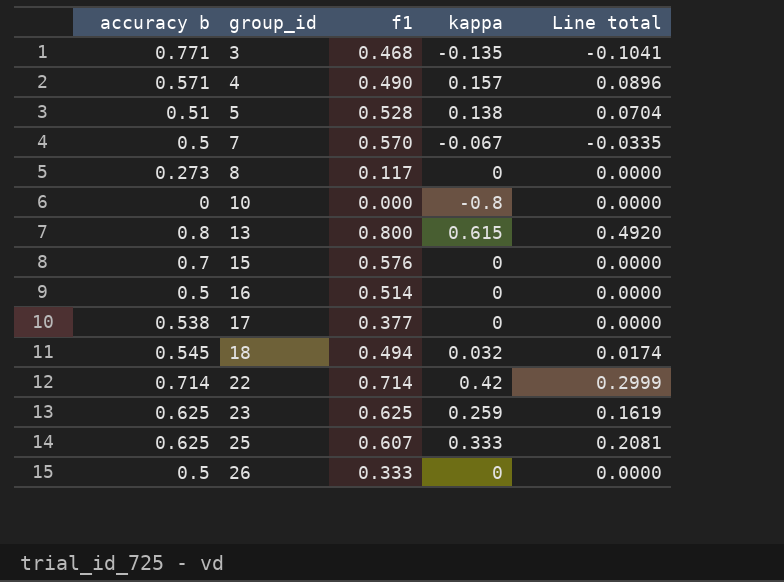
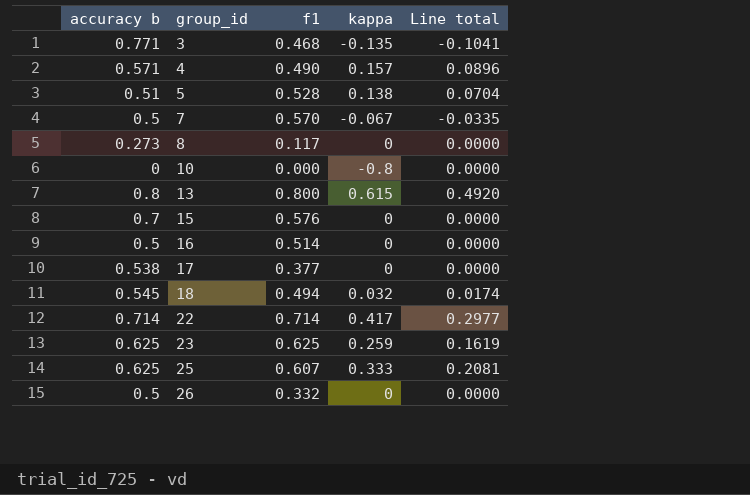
22 | kappa: 0.42 -> 0.417
22 | Line total: 0.2999 -> 0.2977
26 | f1: 0.333 -> 0.332

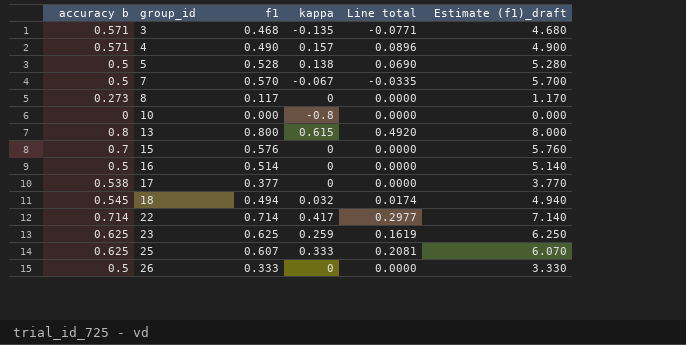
column Estimate (f1)_draft | formula: none -> [f1] * 10
3 | accuracy b: 0.771 -> 0.571
3 | Line total: -0.1041 -> -0.0771
5 | accuracy b: 0.51 -> 0.5
5 | Line total: 0.0704 -> 0.0690
26 | f1: 0.332 -> 0.333

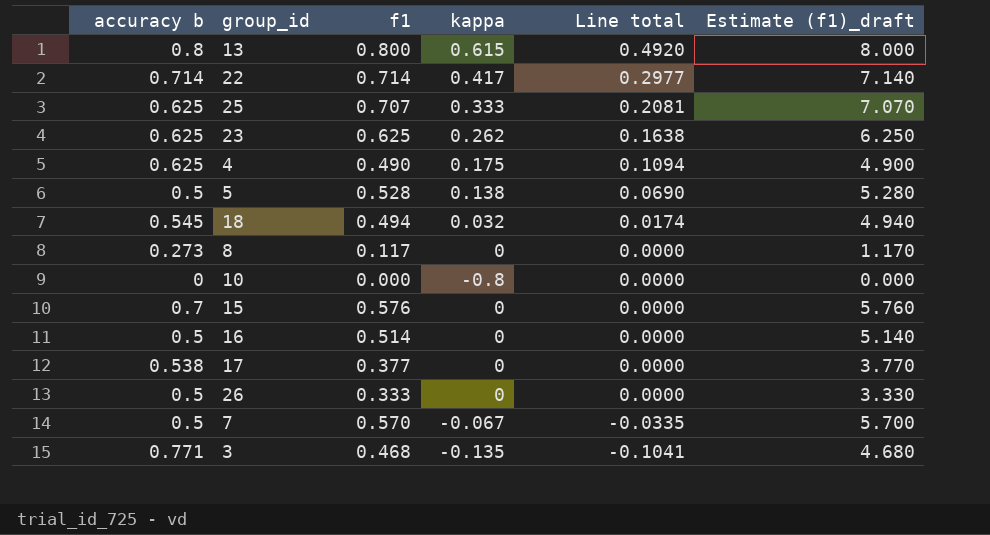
row order: group_id ascending -> Line total descending
25 | f1: 0.607 -> 0.707
25 | Estimate (f1)_draft: 6.070 -> 7.070
23 | kappa: 0.259 -> 0.262
23 | Line total: 0.1619 -> 0.1638
4 | accuracy b: 0.571 -> 0.625
4 | kappa: 0.157 -> 0.175
4 | Line total: 0.0896 -> 0.1094
3 | accuracy b: 0.571 -> 0.771
3 | Line total: -0.0771 -> -0.1041

